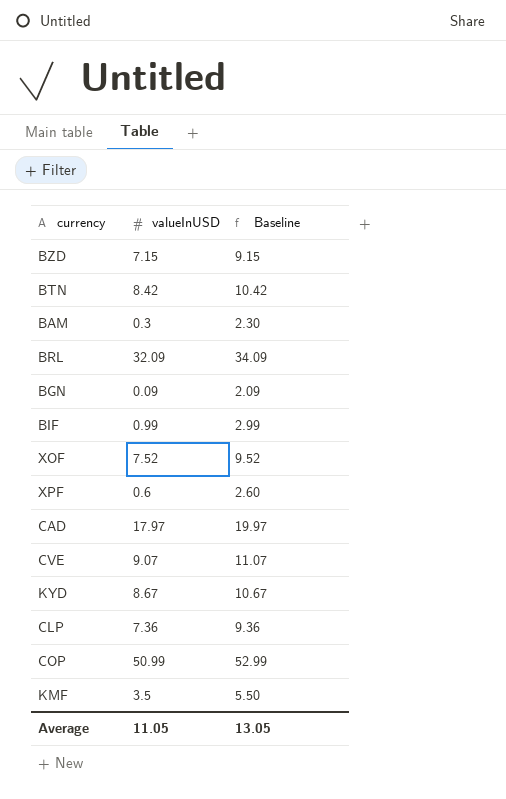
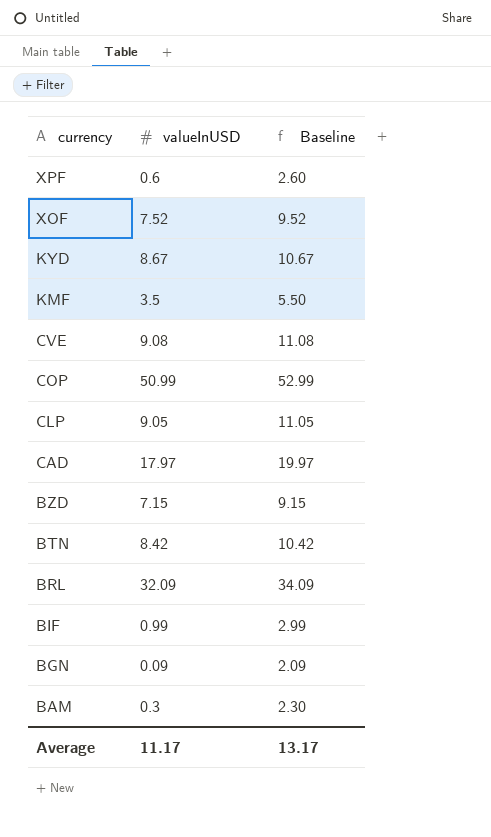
row order: none -> currency descending
CVE | valueInUSD: 9.07 -> 9.08
CVE | Baseline: 11.07 -> 11.08
CLP | valueInUSD: 7.36 -> 9.05
CLP | Baseline: 9.36 -> 11.05
Average | valueInUSD: 11.05 -> 11.17
Average | Baseline: 13.05 -> 13.17

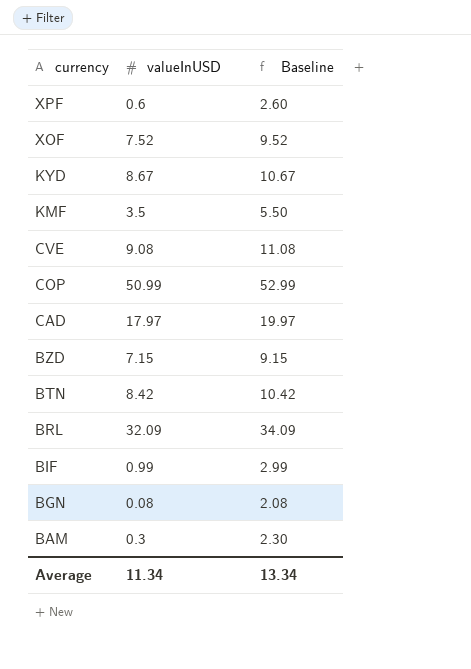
row CLP: 9.05 | 11.05 -> none
BGN | valueInUSD: 0.09 -> 0.08
BGN | Baseline: 2.09 -> 2.08
Average | valueInUSD: 11.17 -> 11.34
Average | Baseline: 13.17 -> 13.34

